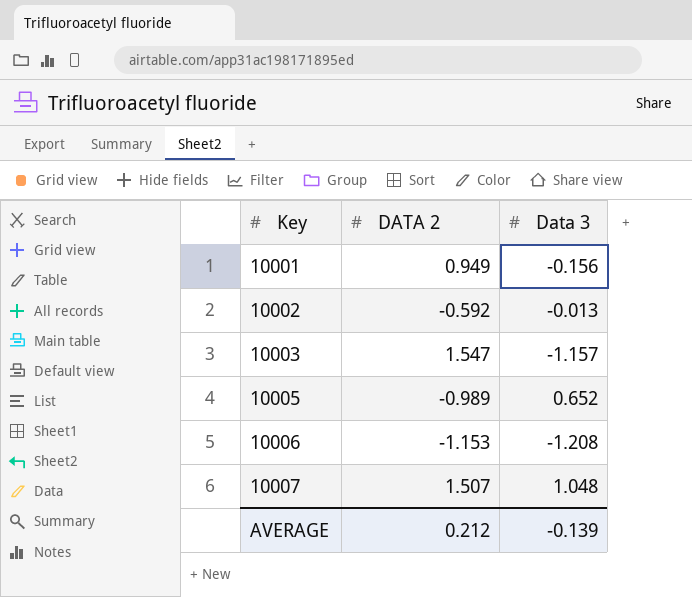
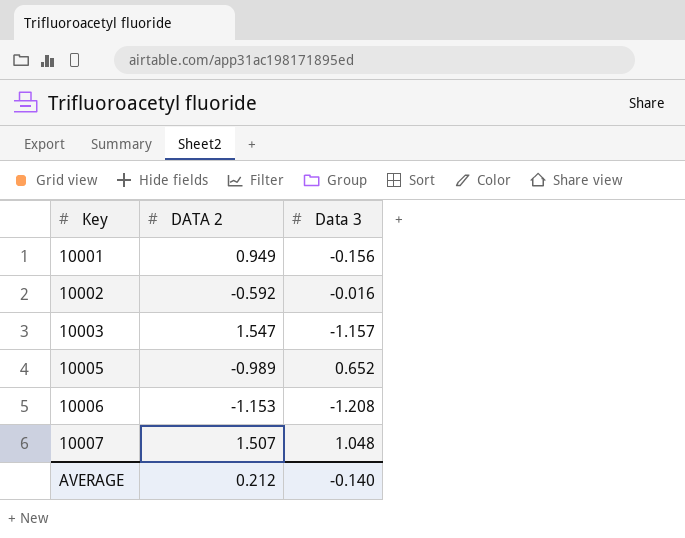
10002 | Data 3: -0.013 -> -0.016
AVERAGE | Data 3: -0.139 -> -0.140

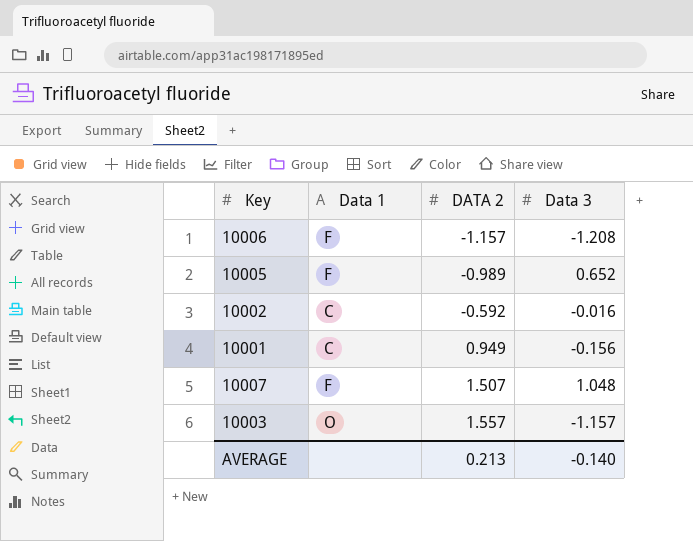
row order: Key ascending -> DATA 2 ascending
column Data 1 | position: none -> 2
10006 | DATA 2: -1.153 -> -1.157
10003 | DATA 2: 1.547 -> 1.557
AVERAGE | DATA 2: 0.212 -> 0.213

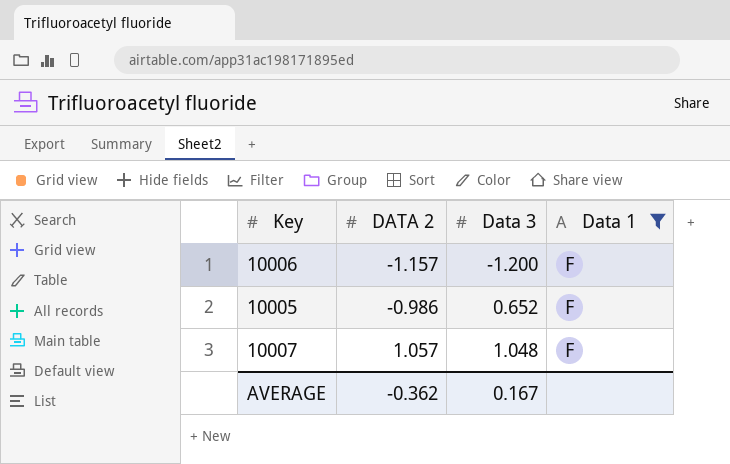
filter: none -> Data 1 = F
column Data 1 | position: 2 -> 4
10006 | Data 3: -1.208 -> -1.200
10005 | DATA 2: -0.989 -> -0.986
10007 | DATA 2: 1.507 -> 1.057
AVERAGE | DATA 2: 0.213 -> -0.362
AVERAGE | Data 3: -0.140 -> 0.167

